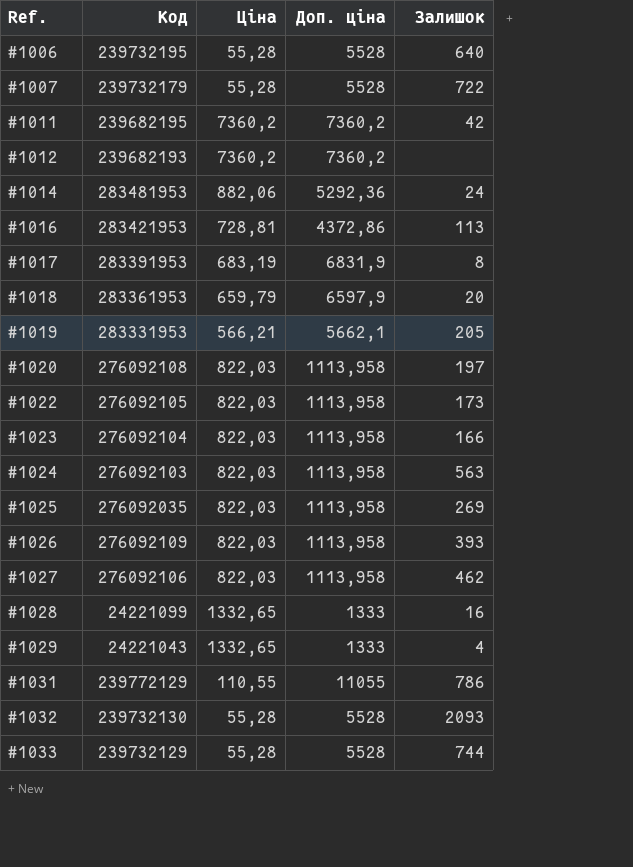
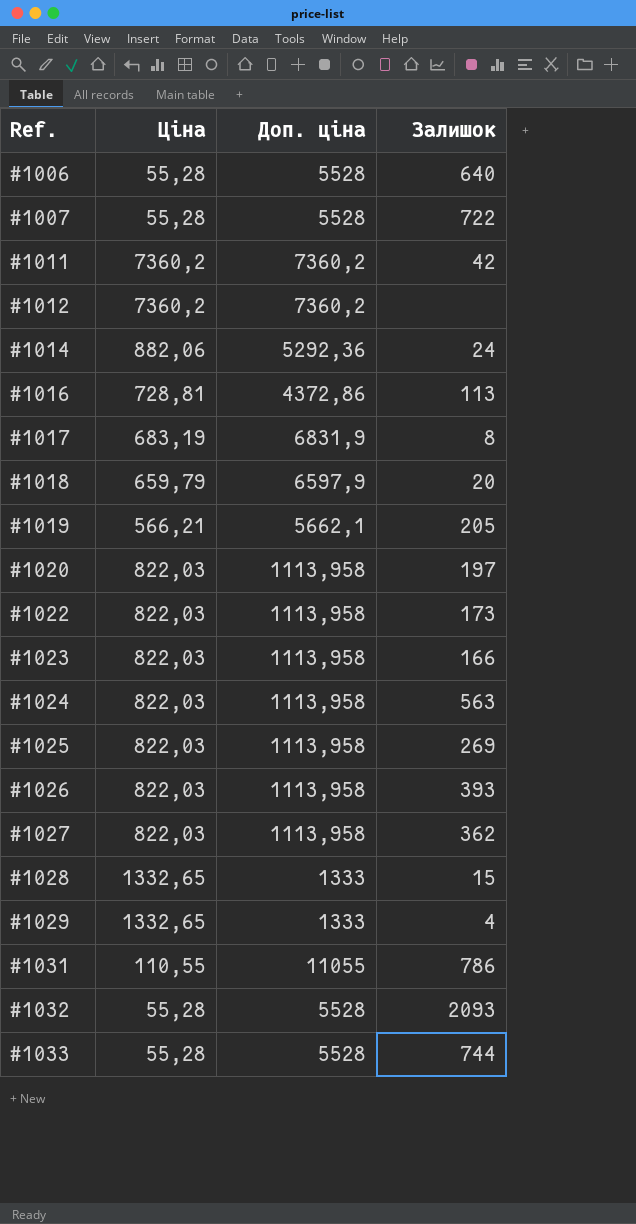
column Код | position: 2 -> none
#1027 | Залишок: 462 -> 362
#1028 | Залишок: 16 -> 15

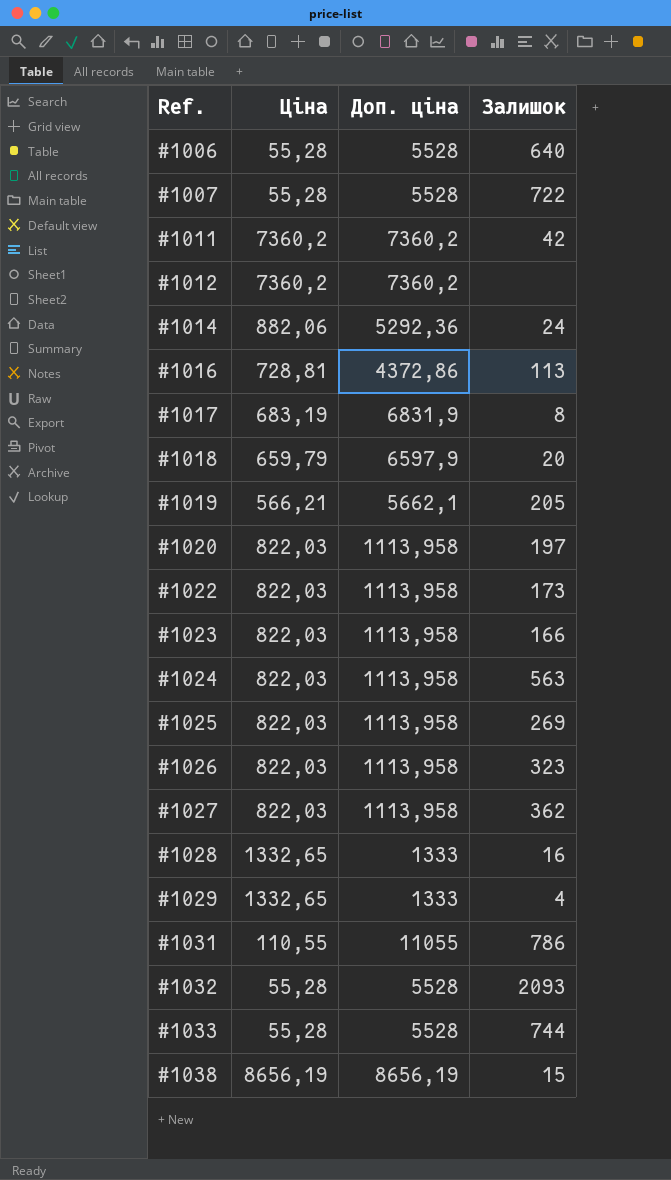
#1026 | Залишок: 393 -> 323
#1028 | Залишок: 15 -> 16
row #1038: none -> 8656,19 | 8656,19 | 15

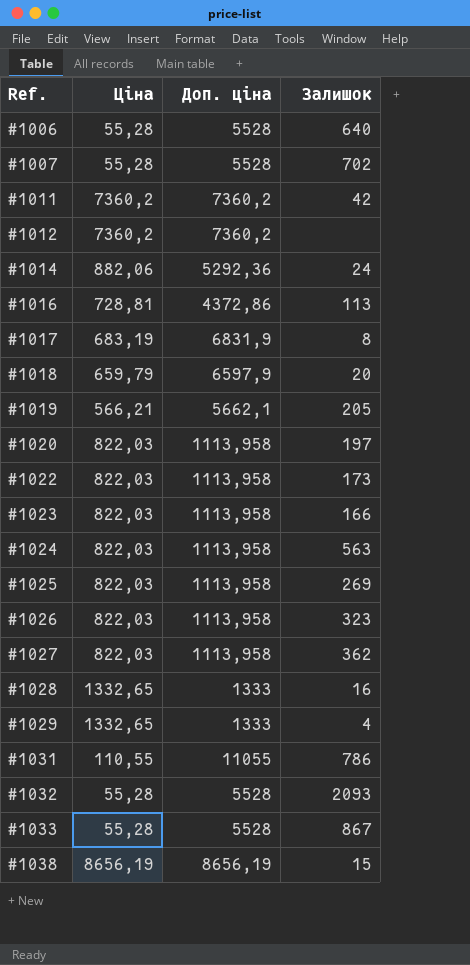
#1007 | Залишок: 722 -> 702
#1033 | Залишок: 744 -> 867

